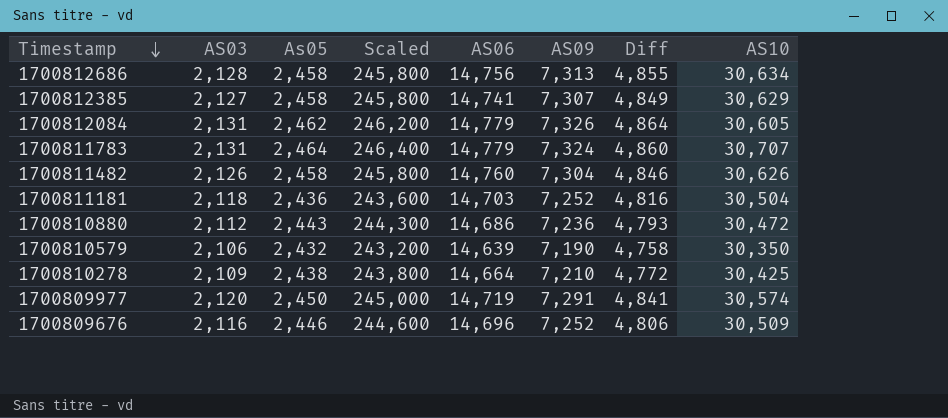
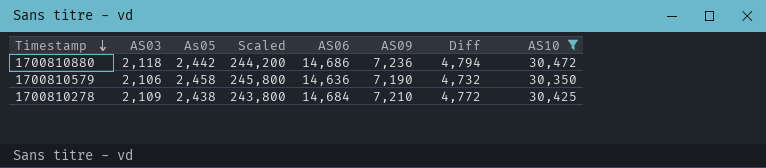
filter: none -> AS10 <= 30,472
1700810880 | AS03: 2,112 -> 2,118
1700810880 | As05: 2,443 -> 2,442
1700810880 | Scaled: 244,300 -> 244,200
1700810880 | Diff: 4,793 -> 4,794
1700810579 | As05: 2,432 -> 2,458
1700810579 | Scaled: 243,200 -> 245,800
1700810579 | AS06: 14,639 -> 14,636
1700810579 | Diff: 4,758 -> 4,732
1700810278 | AS06: 14,664 -> 14,684

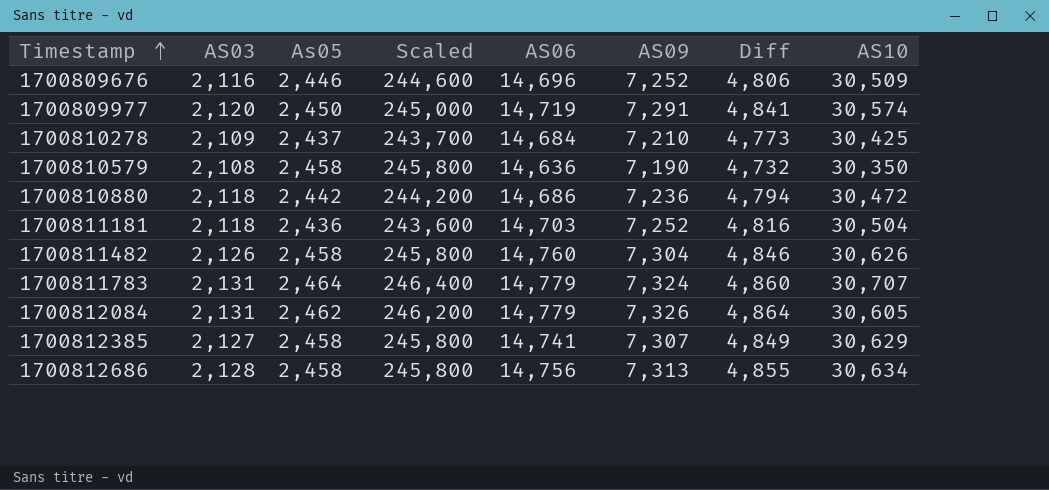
filter: AS10 <= 30,472 -> none
row order: Timestamp descending -> Timestamp ascending
1700810278 | As05: 2,438 -> 2,437
1700810278 | Scaled: 243,800 -> 243,700
1700810278 | Diff: 4,772 -> 4,773
1700810579 | AS03: 2,106 -> 2,108

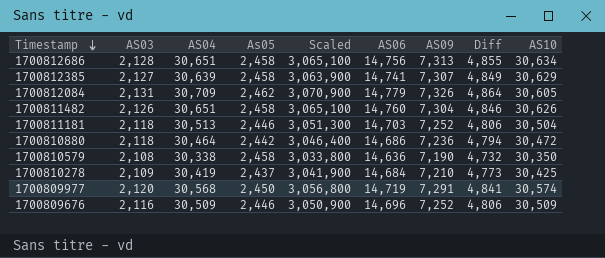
row order: Timestamp ascending -> Timestamp descending
column AS04 | position: none -> 3
column Scaled | formula: [As05] * 100 -> [AS04] * 100
row 1700811783: 2,131 | 2,464 | 246,400 | 14,779 | 7,324 | 4,860 | 30,707 -> none
1700811181 | As05: 2,436 -> 2,446
1700811181 | Diff: 4,816 -> 4,806

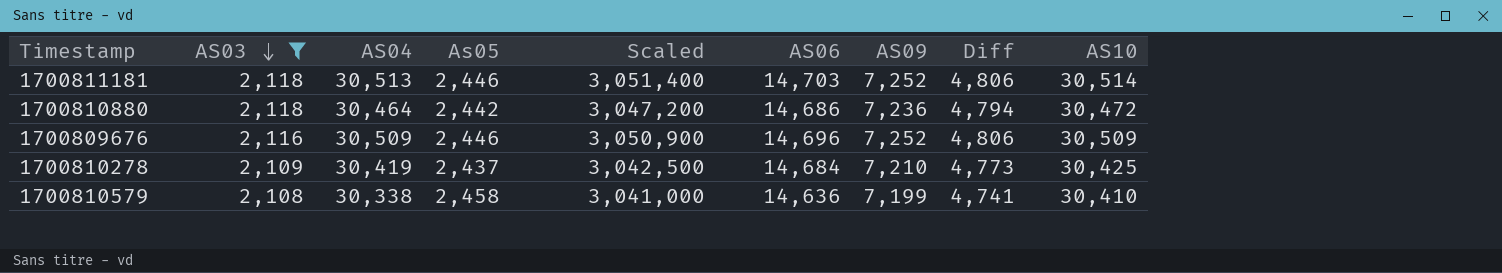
filter: none -> AS03 <= 2,118
row order: Timestamp descending -> AS03 descending
column Scaled | formula: [AS04] * 100 -> [AS10] * 100
1700811181 | AS10: 30,504 -> 30,514
1700810579 | AS09: 7,190 -> 7,199
1700810579 | Diff: 4,732 -> 4,741
1700810579 | AS10: 30,350 -> 30,410

